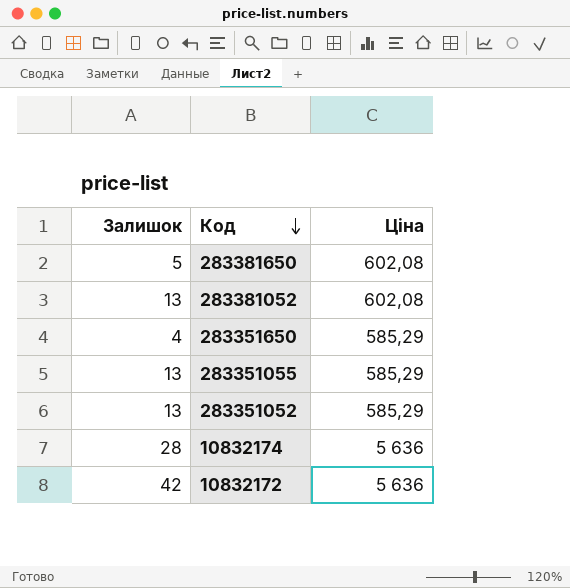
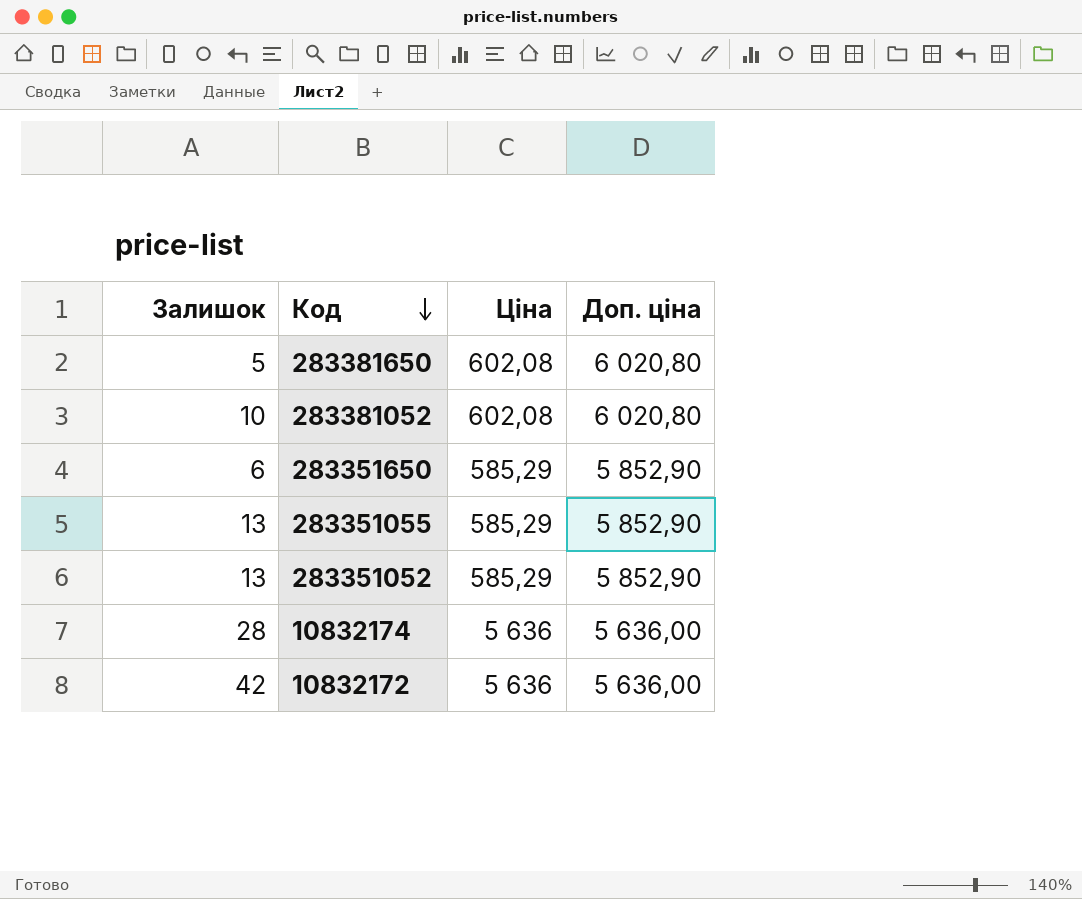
column Доп. ціна | position: none -> 4
283381052 | Залишок: 13 -> 10
283351650 | Залишок: 4 -> 6

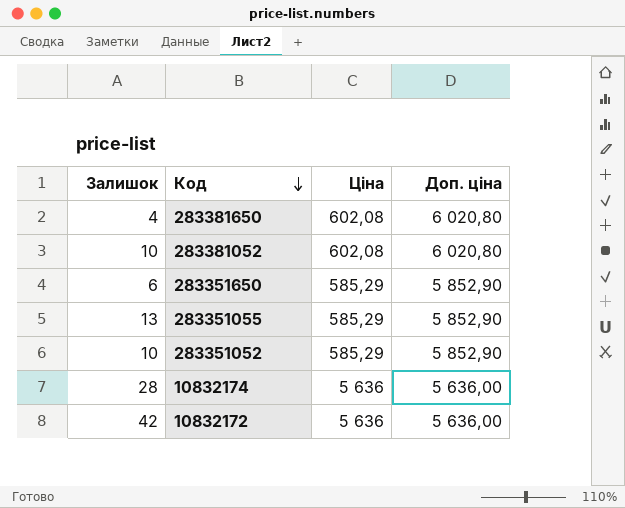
283381650 | Залишок: 5 -> 4
283351052 | Залишок: 13 -> 10

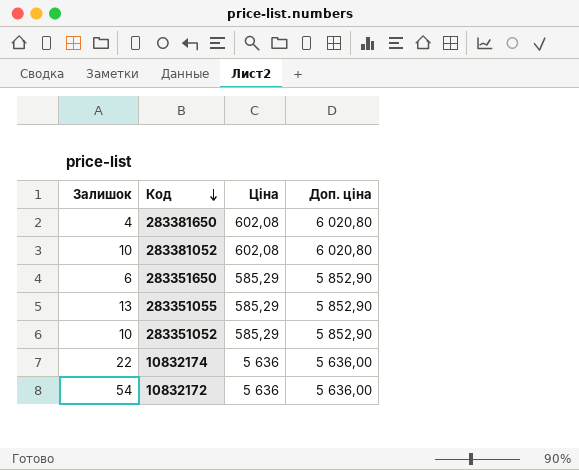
10832174 | Залишок: 28 -> 22
10832172 | Залишок: 42 -> 54

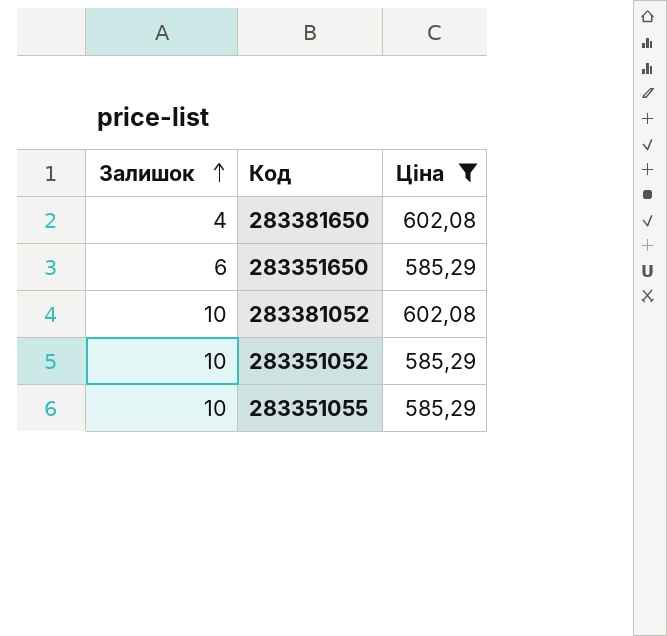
filter: none -> Ціна != 5 636
row order: Код descending -> Залишок ascending
column Доп. ціна | position: 4 -> none
283351055 | Залишок: 13 -> 10

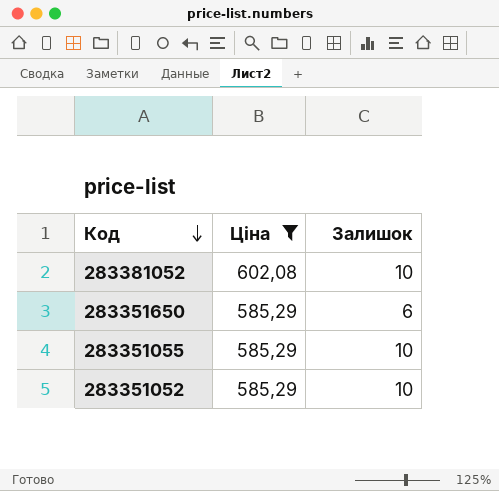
row order: Залишок ascending -> Код descending
column Залишок | position: 1 -> 3
row 283381650: 4 | 602,08 -> none

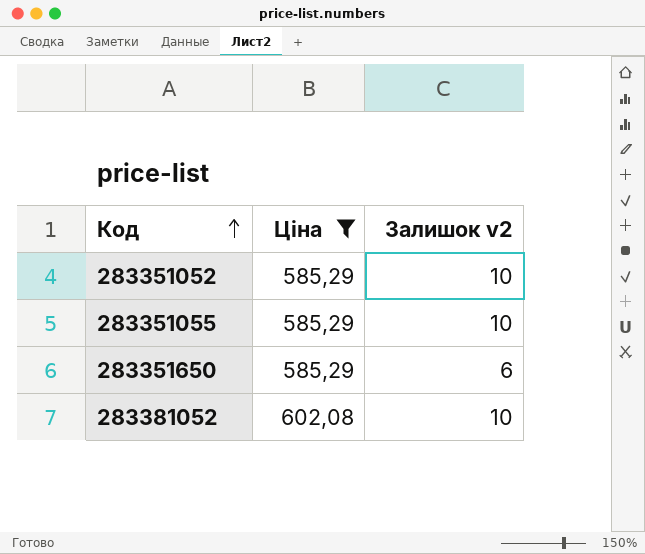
row order: Код descending -> Код ascending
column name: Залишок -> Залишок v2

